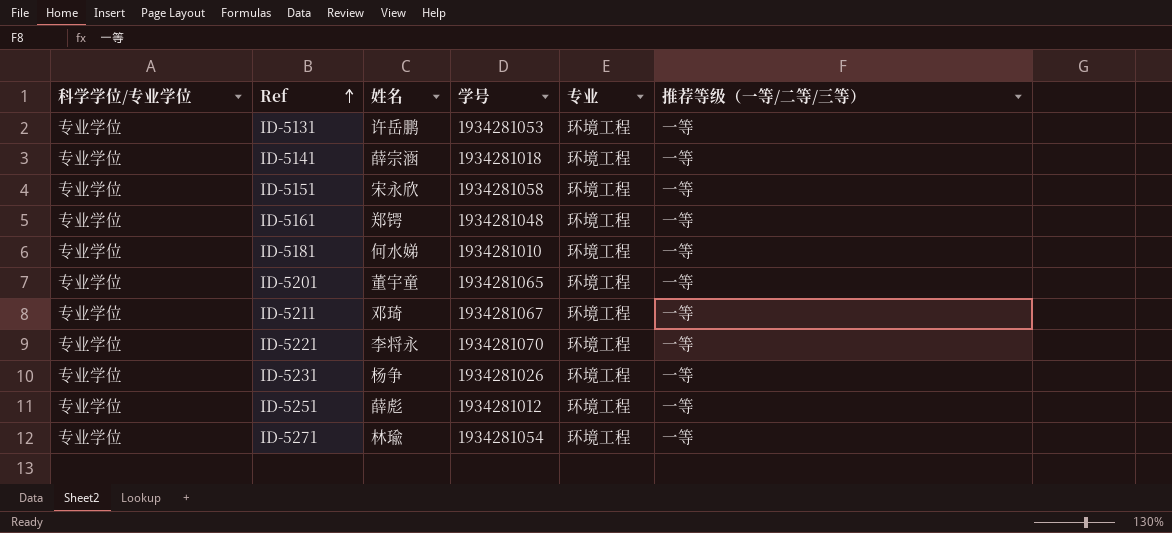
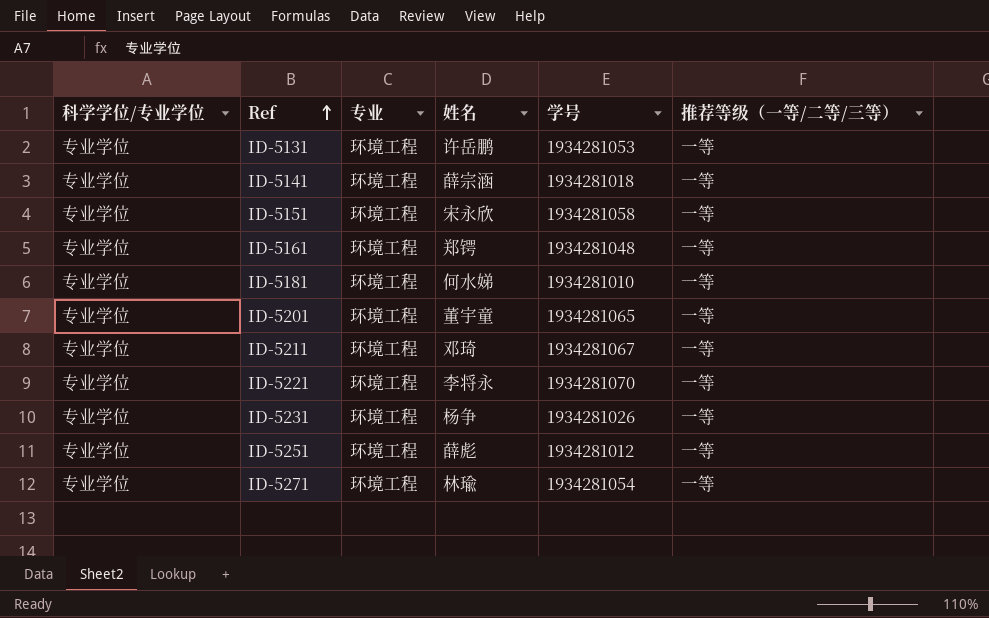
column 专业 | position: 5 -> 3

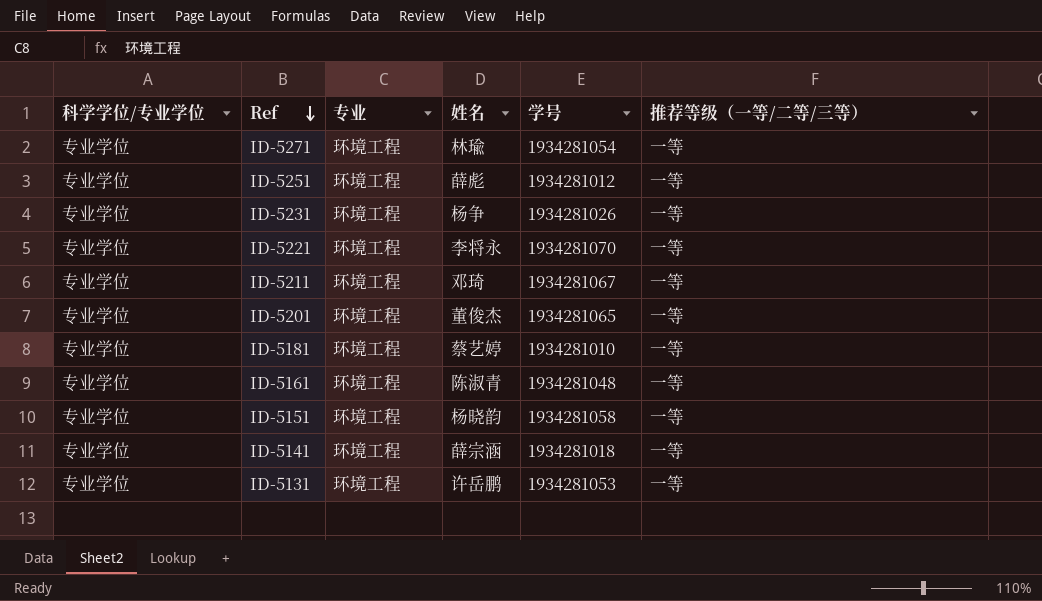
row order: Ref ascending -> Ref descending
ID-5201 | 姓名: 董宇童 -> 董俊杰
ID-5181 | 姓名: 何水娣 -> 蔡艺婷
ID-5161 | 姓名: 郑锷 -> 陈淑青
ID-5151 | 姓名: 宋永欣 -> 杨晓韵

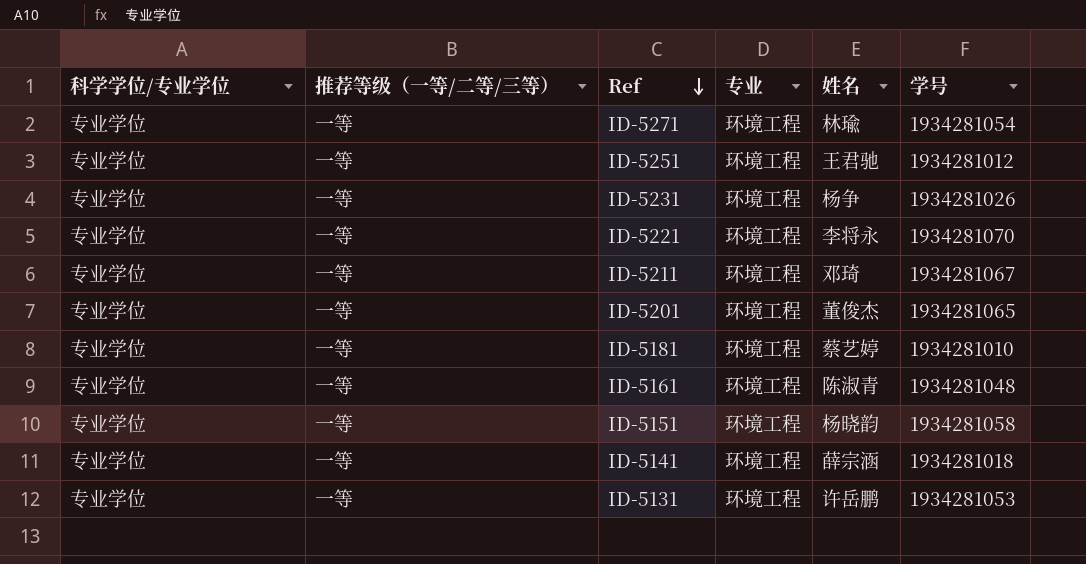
column 推荐等级（一等/二等/三等） | position: 6 -> 2
ID-5251 | 姓名: 薛彪 -> 王君驰

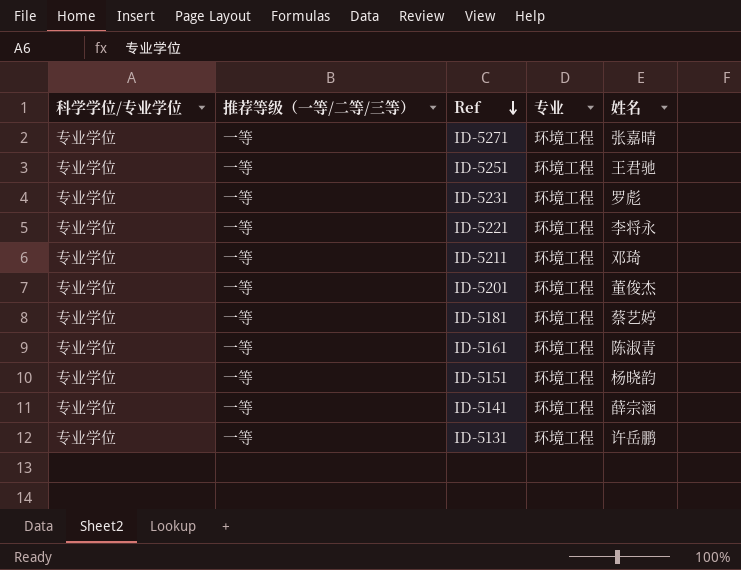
column 学号 | position: 6 -> none
ID-5271 | 姓名: 林瑜 -> 张嘉晴
ID-5231 | 姓名: 杨争 -> 罗彪

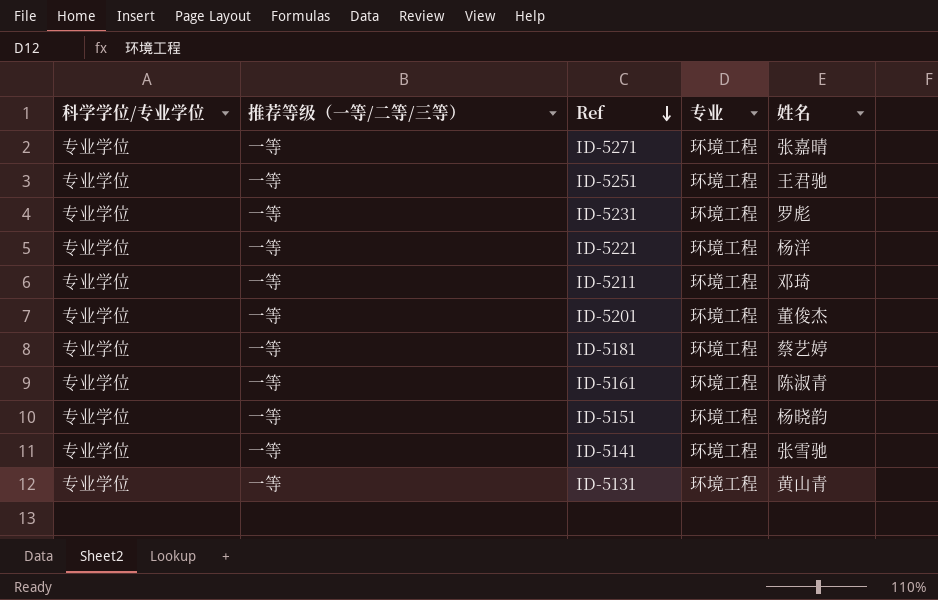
ID-5221 | 姓名: 李将永 -> 杨洋
ID-5141 | 姓名: 薛宗涵 -> 张雪驰
ID-5131 | 姓名: 许岳鹏 -> 黄山青

